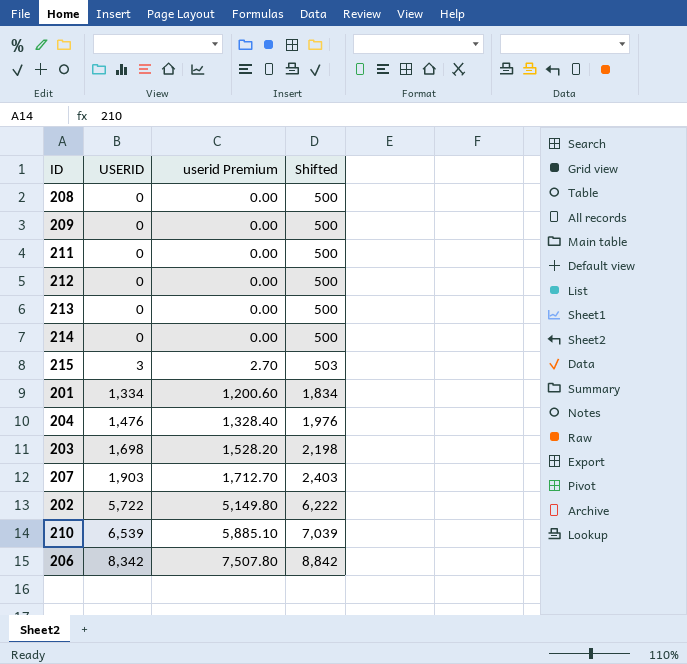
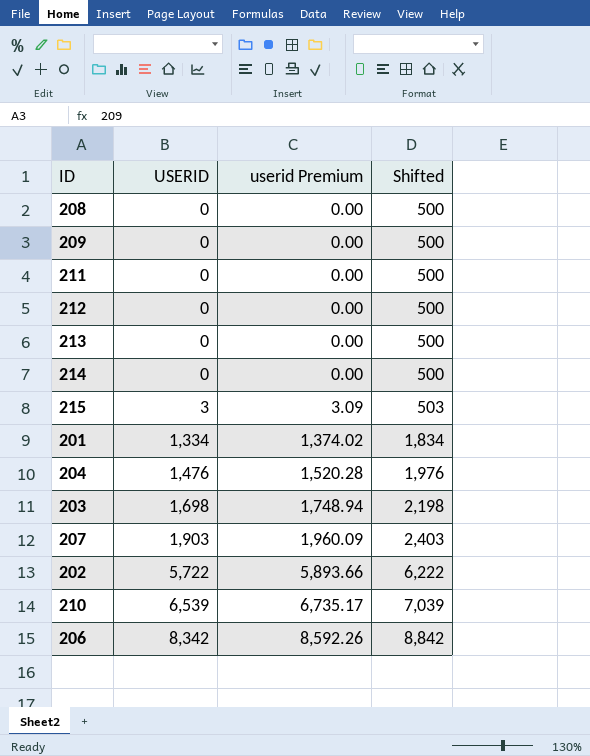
column userid Premium | formula: [USERID] * 0.9 -> [USERID] * 1.03

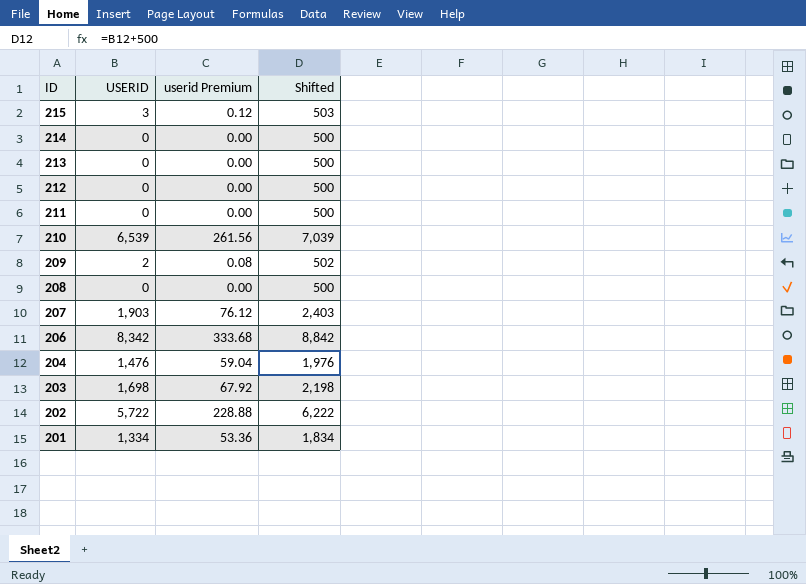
row order: USERID ascending -> ID descending
column userid Premium | formula: [USERID] * 1.03 -> [USERID] * 0.04
209 | USERID: 0 -> 2
209 | Shifted: 500 -> 502

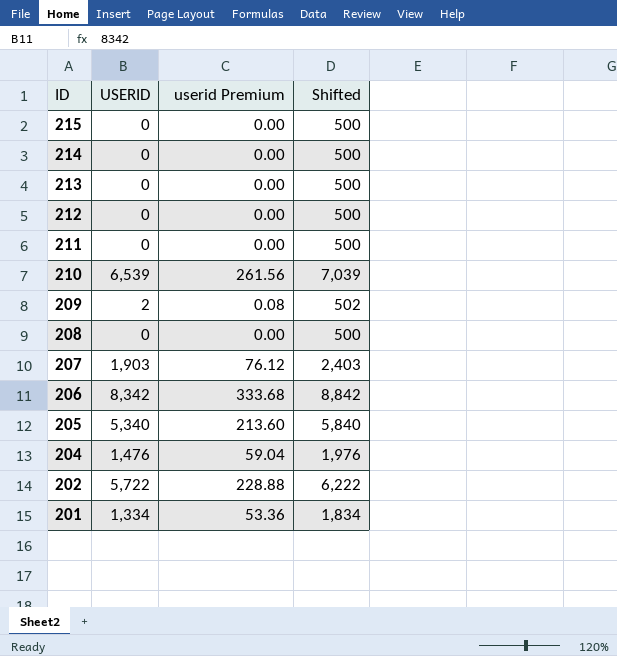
row 203: 1,698 | 67.92 | 2,198 -> none
215 | USERID: 3 -> 0
215 | userid Premium: 0.12 -> 0.00
215 | Shifted: 503 -> 500
row 205: none -> 5,340 | 213.60 | 5,840

